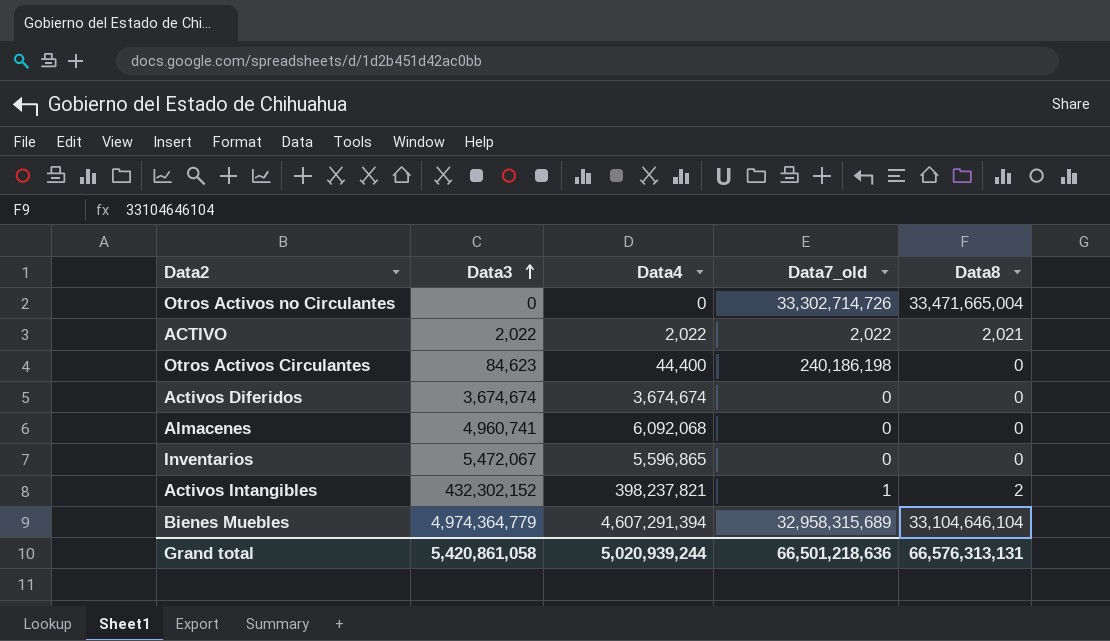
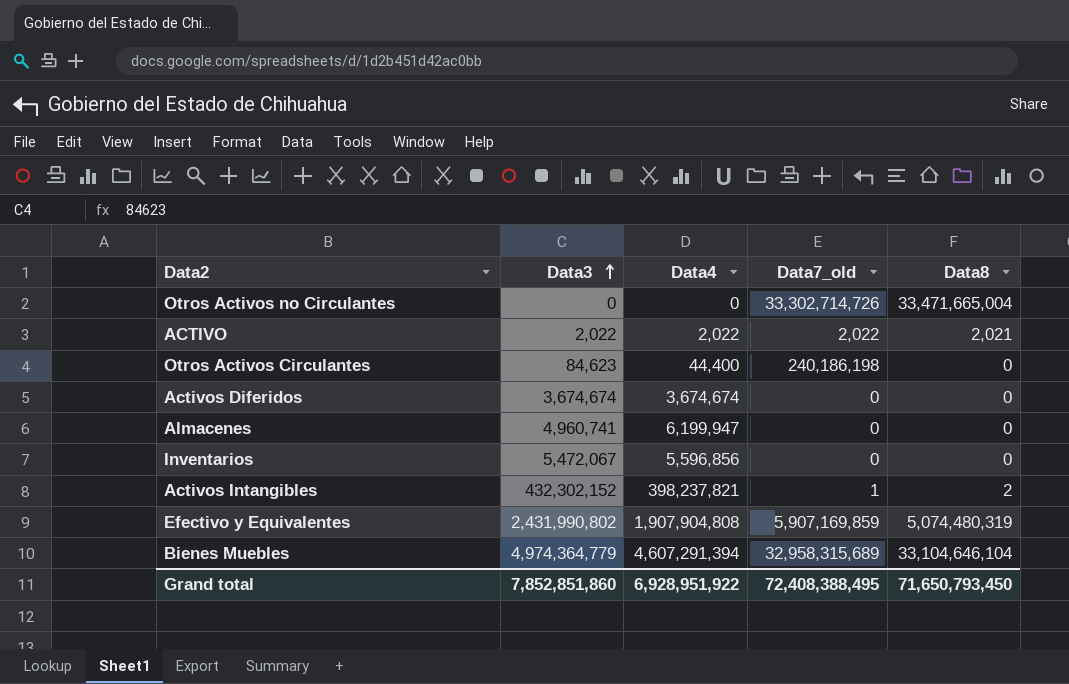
Almacenes | Data4: 6,092,068 -> 6,199,947
Inventarios | Data4: 5,596,865 -> 5,596,856
row Efectivo y Equivalentes: none -> 2,431,990,802 | 1,907,904,808 | 5,907,169,859 | 5,074,480,319
Grand total | Data3: 5,420,861,058 -> 7,852,851,860
Grand total | Data4: 5,020,939,244 -> 6,928,951,922
Grand total | Data7_old: 66,501,218,636 -> 72,408,388,495
Grand total | Data8: 66,576,313,131 -> 71,650,793,450

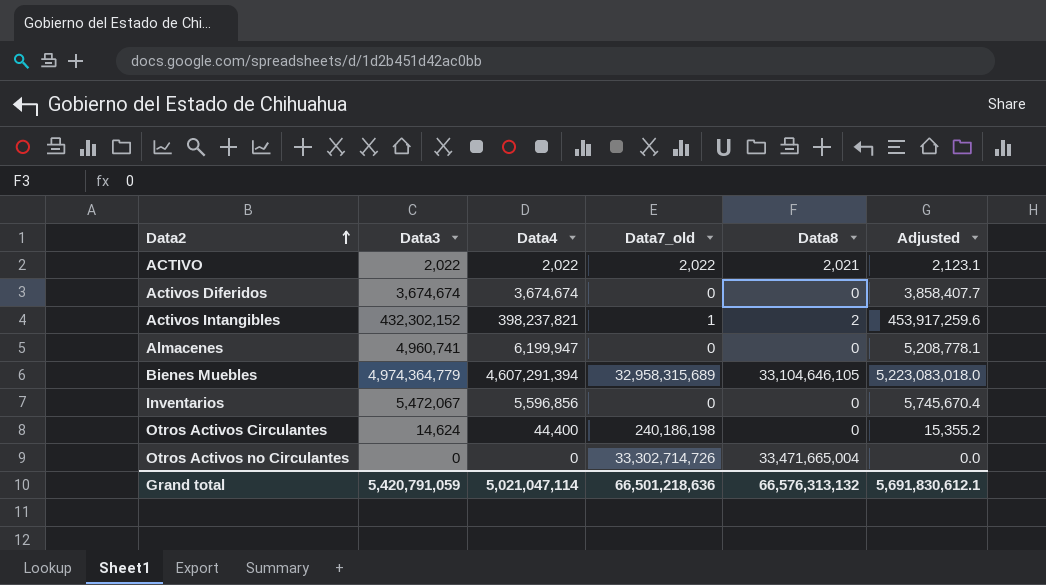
row order: Data3 ascending -> Data2 ascending
column Adjusted | formula: none -> [Data3] * 1.05
row Efectivo y Equivalentes: 2,431,990,802 | 1,907,904,808 | 5,907,169,859 | 5,074,480,319 -> none
Bienes Muebles | Data8: 33,104,646,104 -> 33,104,646,105
Otros Activos Circulantes | Data3: 84,623 -> 14,624
Grand total | Data3: 7,852,851,860 -> 5,420,791,059
Grand total | Data4: 6,928,951,922 -> 5,021,047,114
Grand total | Data7_old: 72,408,388,495 -> 66,501,218,636
Grand total | Data8: 71,650,793,450 -> 66,576,313,132

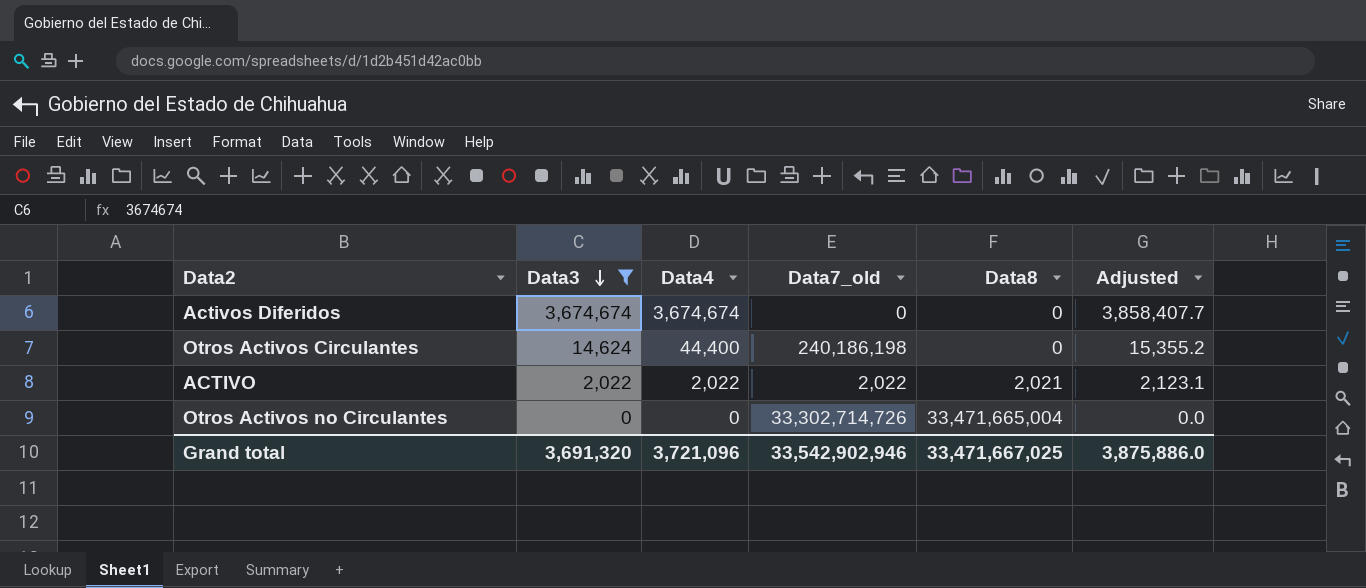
filter: none -> Data3 <= 3,674,674
row order: Data2 ascending -> Data3 descending
Grand total | Data3: 5,420,791,059 -> 3,691,320
Grand total | Data4: 5,021,047,114 -> 3,721,096
Grand total | Data7_old: 66,501,218,636 -> 33,542,902,946
Grand total | Data8: 66,576,313,132 -> 33,471,667,025
Grand total | Adjusted: 5,691,830,612.1 -> 3,875,886.0

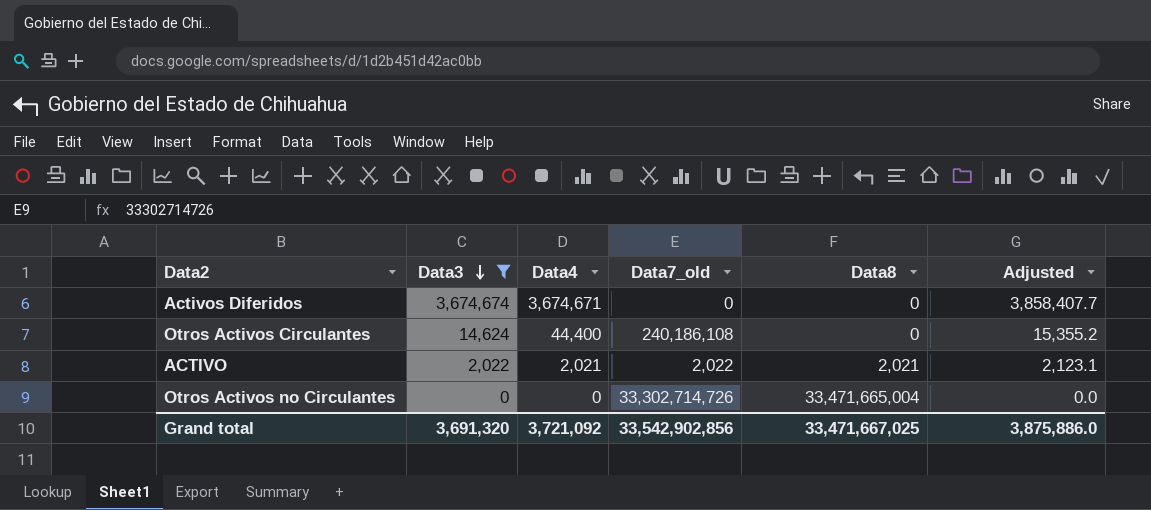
Activos Diferidos | Data4: 3,674,674 -> 3,674,671
Otros Activos Circulantes | Data7_old: 240,186,198 -> 240,186,108
ACTIVO | Data4: 2,022 -> 2,021
Grand total | Data4: 3,721,096 -> 3,721,092
Grand total | Data7_old: 33,542,902,946 -> 33,542,902,856

